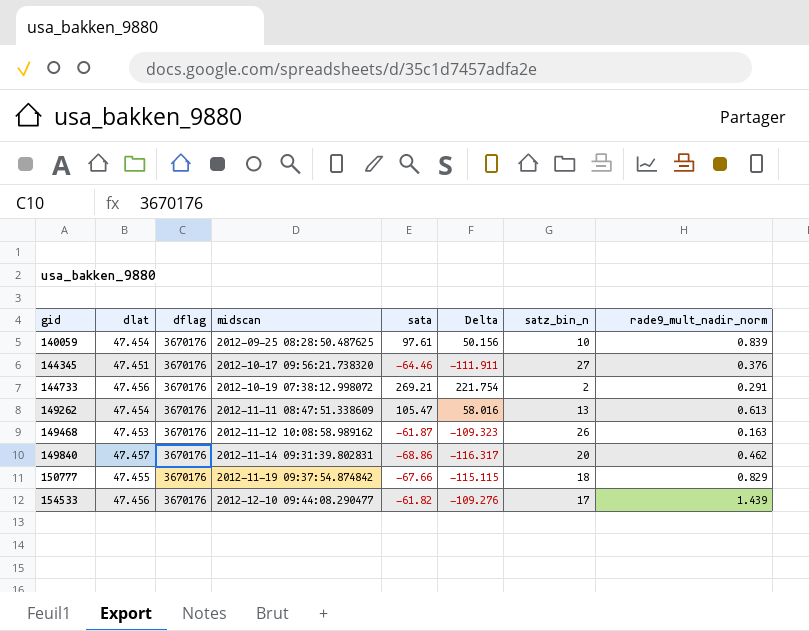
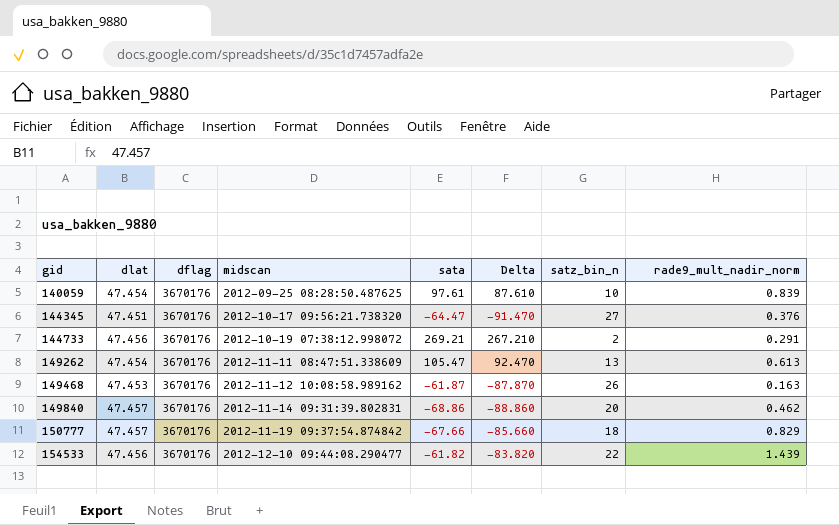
column Delta | formula: [sata] - [dlat] -> [sata] - [satz_bin_n]
144345 | sata: -64.46 -> -64.47
150777 | dlat: 47.455 -> 47.457
154533 | satz_bin_n: 17 -> 22

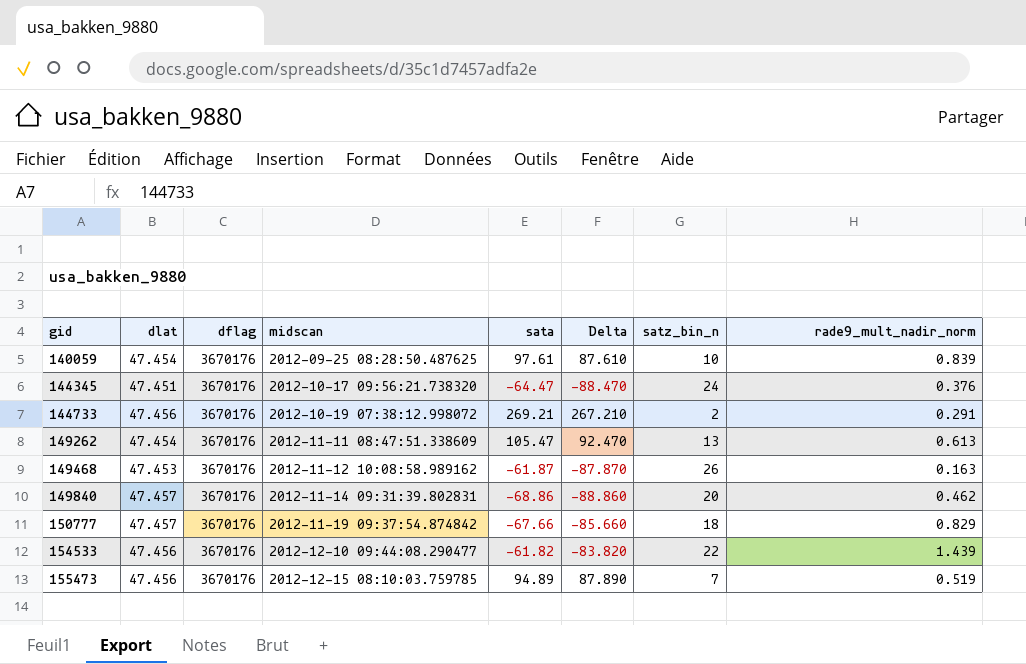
144345 | Delta: -91.470 -> -88.470
144345 | satz_bin_n: 27 -> 24
row 155473: none -> 47.456 | 3670176 | 2012-12-15 08:10:03.759785 | 94.89 | 87.890 | 7 | 0.519

